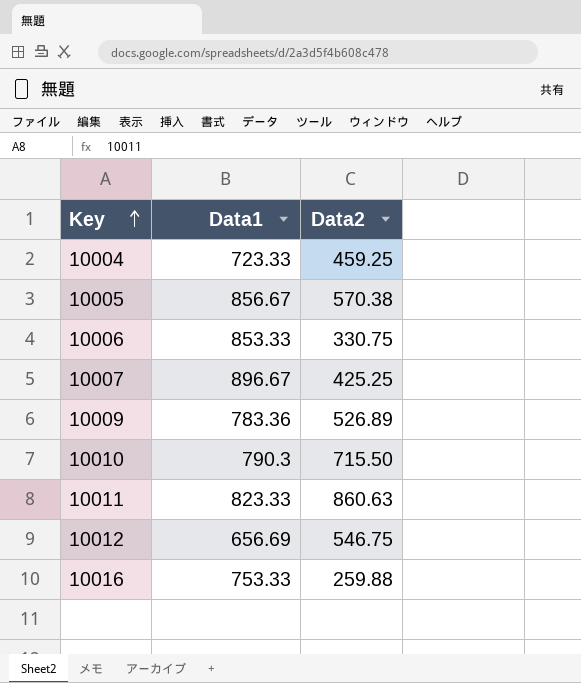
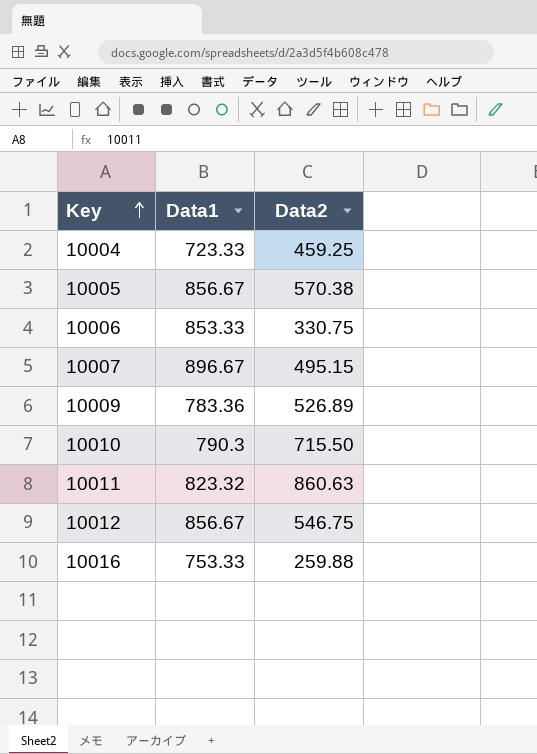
10007 | Data2: 425.25 -> 495.15
10011 | Data1: 823.33 -> 823.32
10012 | Data1: 656.69 -> 856.67

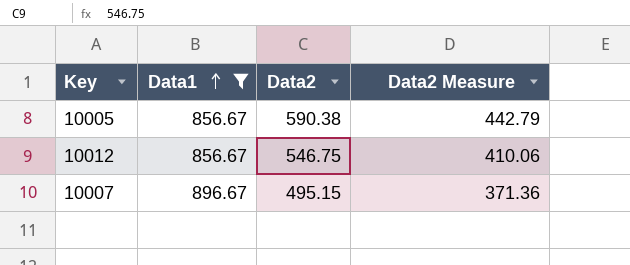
filter: none -> Data1 >= 856.67
row order: Key ascending -> Data1 ascending
column Data2 Measure | formula: none -> [Data2] * 0.75
10005 | Data2: 570.38 -> 590.38

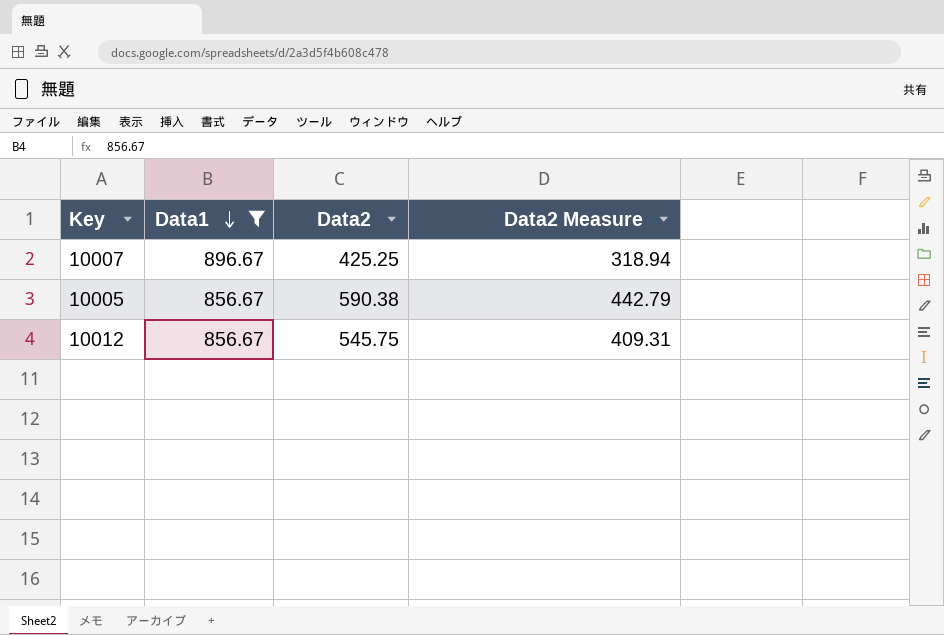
row order: Data1 ascending -> Data1 descending
10007 | Data2: 495.15 -> 425.25
10007 | Data2 Measure: 371.36 -> 318.94
10012 | Data2: 546.75 -> 545.75
10012 | Data2 Measure: 410.06 -> 409.31

